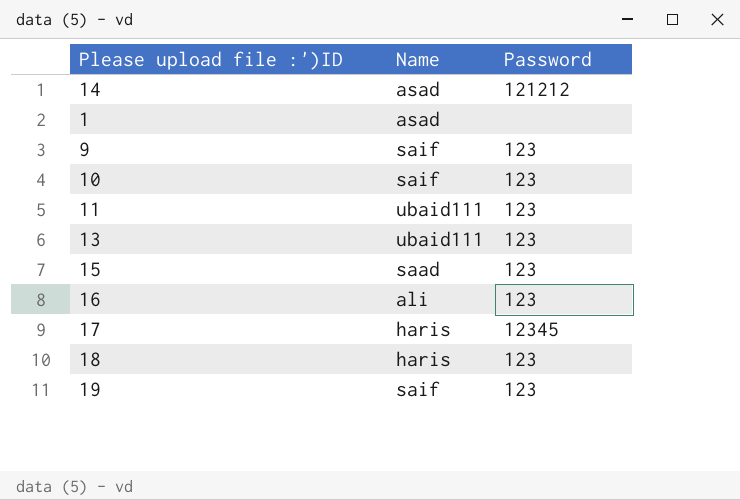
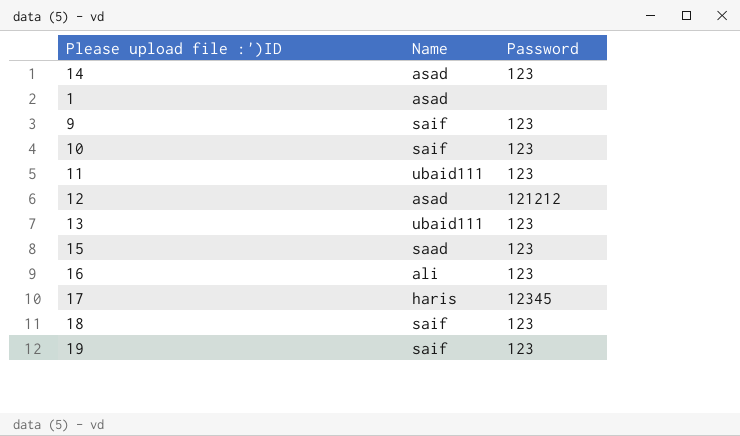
14 | Password: 121212 -> 123
row 12: none -> asad | 121212
18 | Name: haris -> saif

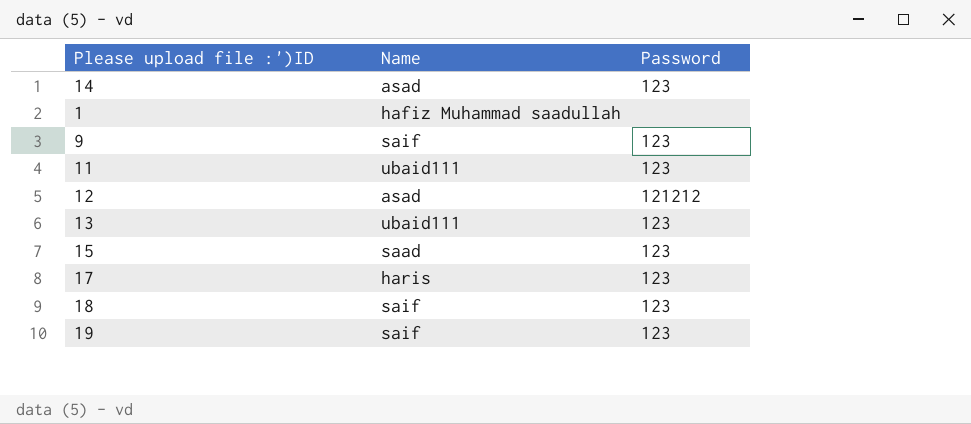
row 10: saif | 123 -> none
row 16: ali | 123 -> none
1 | Name: asad -> hafiz Muhammad saadullah
17 | Password: 12345 -> 123

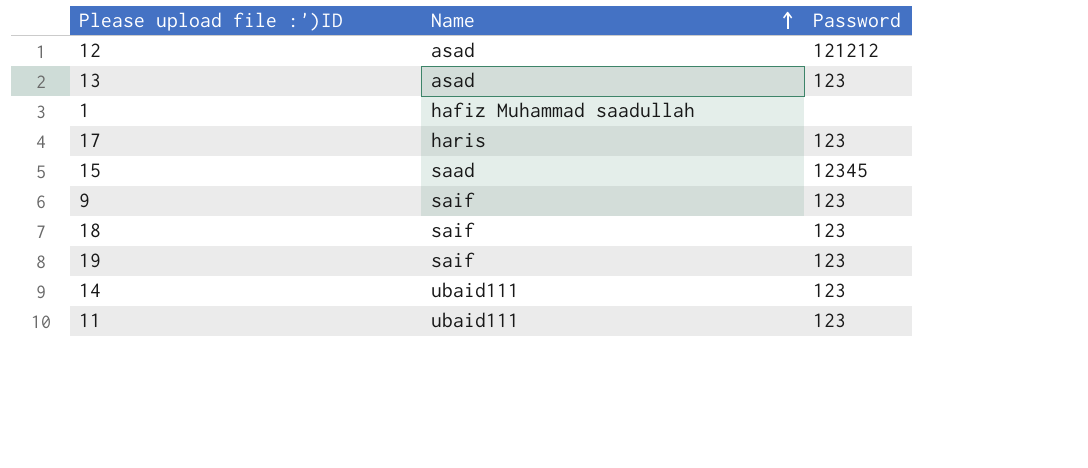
row order: none -> Name ascending
13 | Name: ubaid111 -> asad
15 | Password: 123 -> 12345
14 | Name: asad -> ubaid111

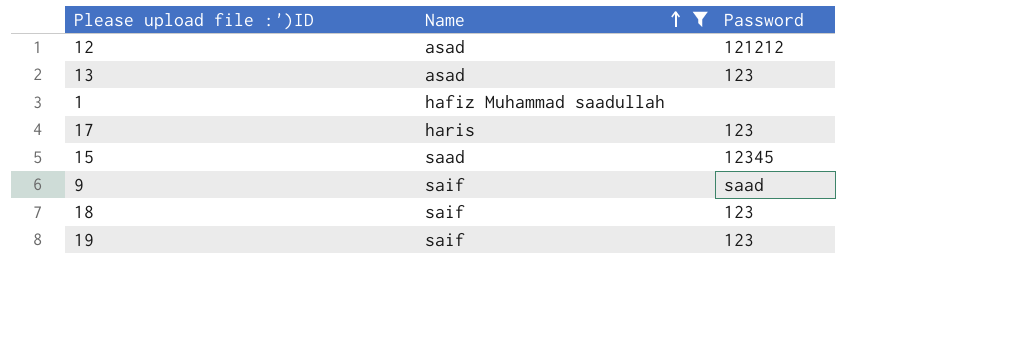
filter: none -> Name != ubaid111
9 | Password: 123 -> saad

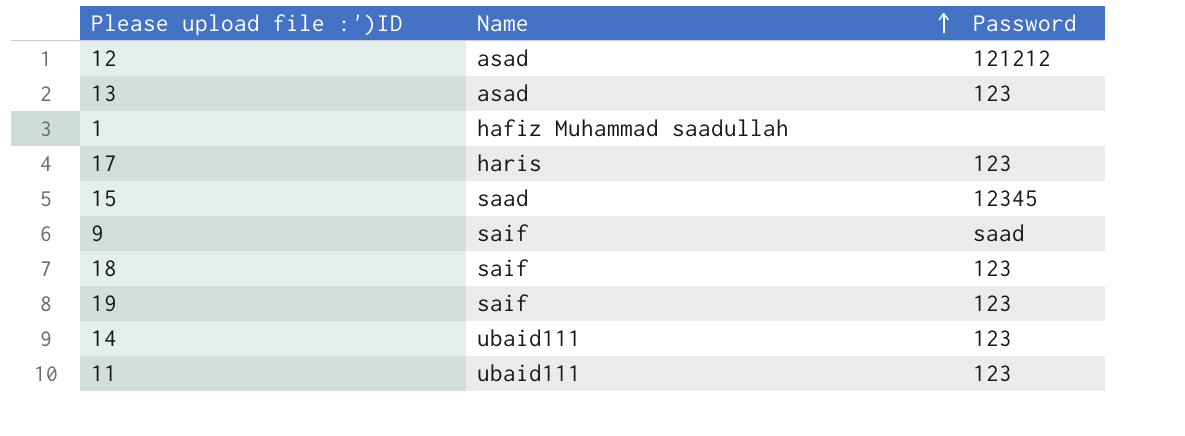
filter: Name != ubaid111 -> none

